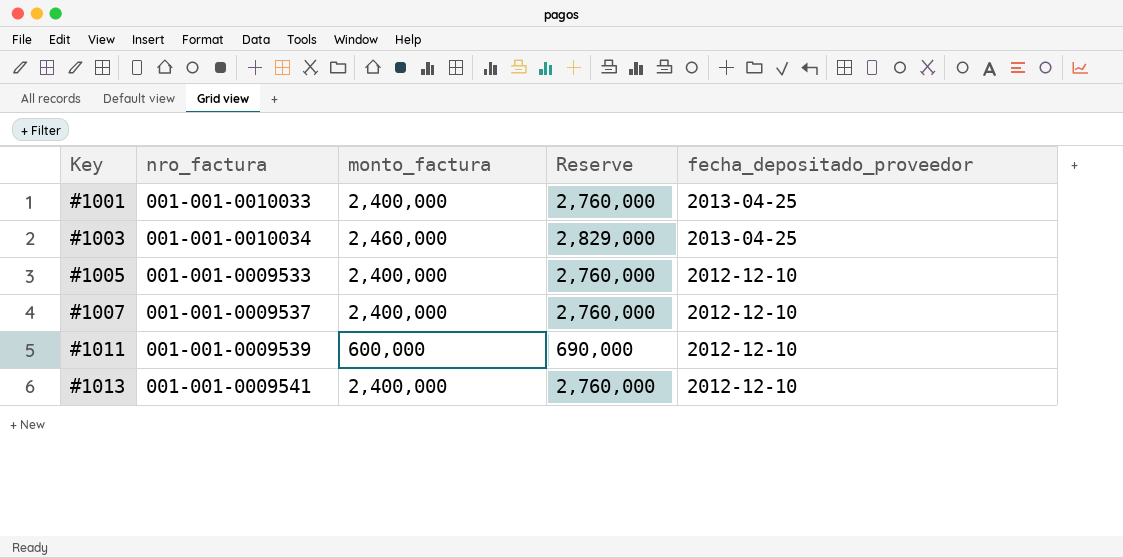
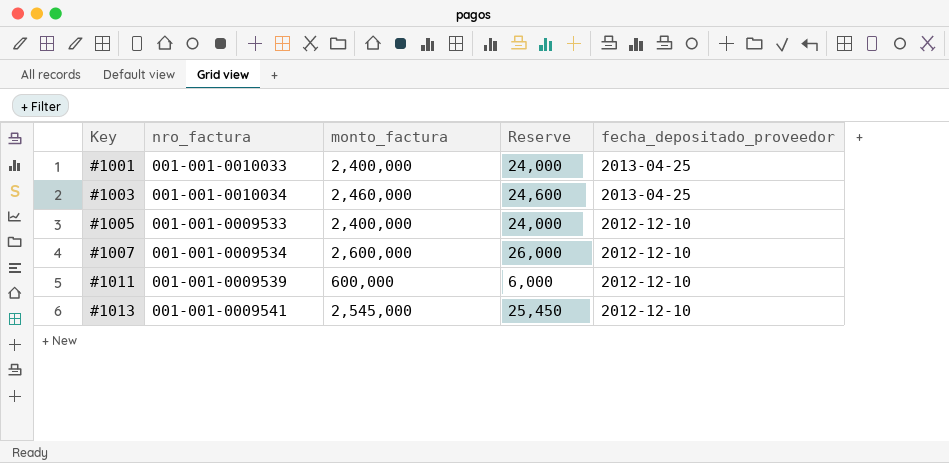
column Reserve | formula: [monto_factura] * 1.15 -> [monto_factura] * 0.01
#1007 | nro_factura: 001-001-0009537 -> 001-001-0009534
#1007 | monto_factura: 2,400,000 -> 2,600,000
#1013 | monto_factura: 2,400,000 -> 2,545,000

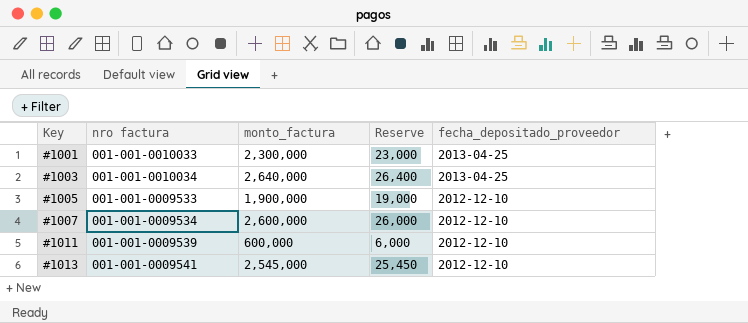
column name: nro_factura -> nro factura
#1001 | monto_factura: 2,400,000 -> 2,300,000
#1001 | Reserve: 24,000 -> 23,000
#1003 | monto_factura: 2,460,000 -> 2,640,000
#1003 | Reserve: 24,600 -> 26,400
#1005 | monto_factura: 2,400,000 -> 1,900,000
#1005 | Reserve: 24,000 -> 19,000

